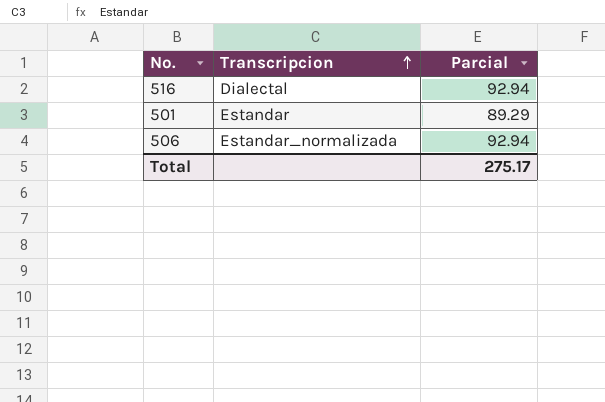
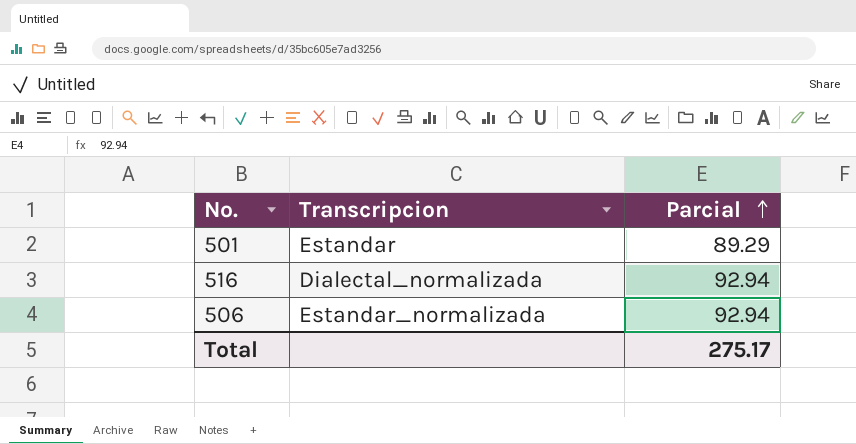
row order: Transcripcion ascending -> Parcial ascending
516 | Transcripcion: Dialectal -> Dialectal_normalizada

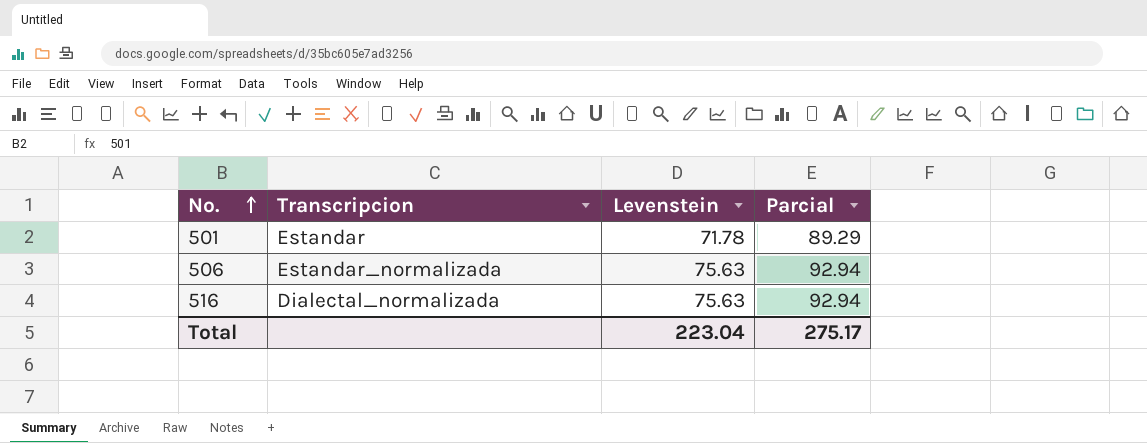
row order: Parcial ascending -> No. ascending
column Levenstein | position: none -> 3

